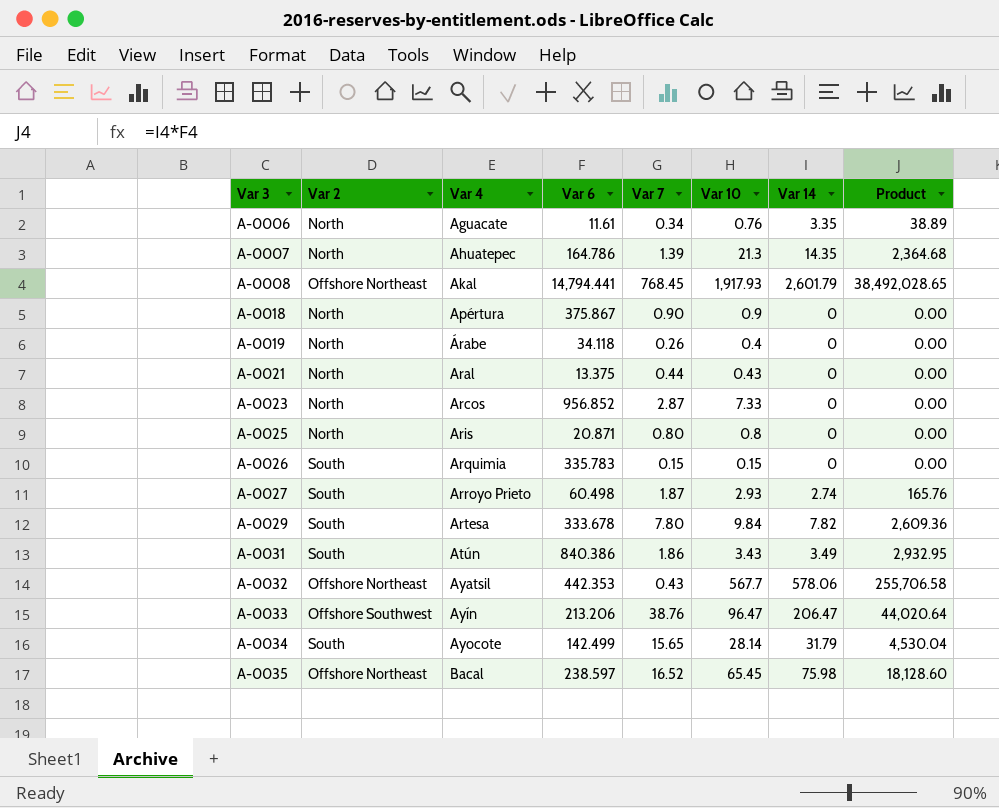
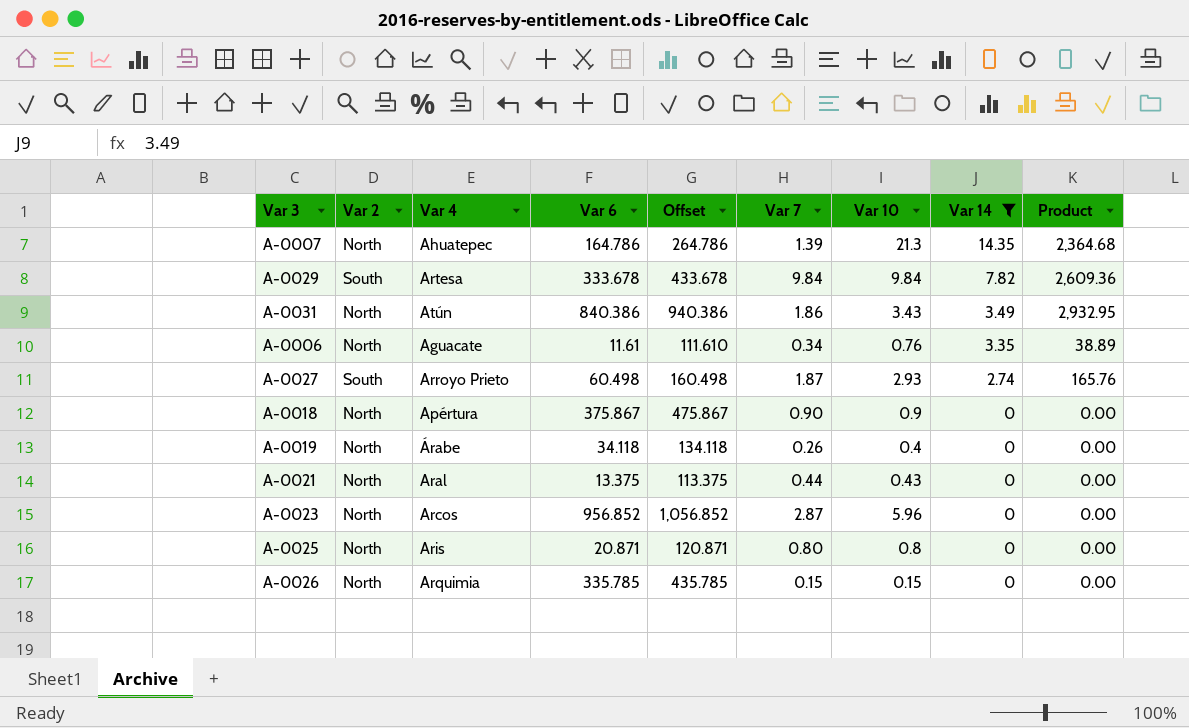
filter: none -> Var 14 <= 14.35
row order: Var 3 ascending -> Var 14 descending
column Offset | formula: none -> [Var 6] + 100
A-0029 | Var 7: 7.80 -> 9.84
A-0031 | Var 2: South -> North
A-0023 | Var 10: 7.33 -> 5.96
A-0026 | Var 2: South -> North
A-0026 | Var 6: 335.783 -> 335.785

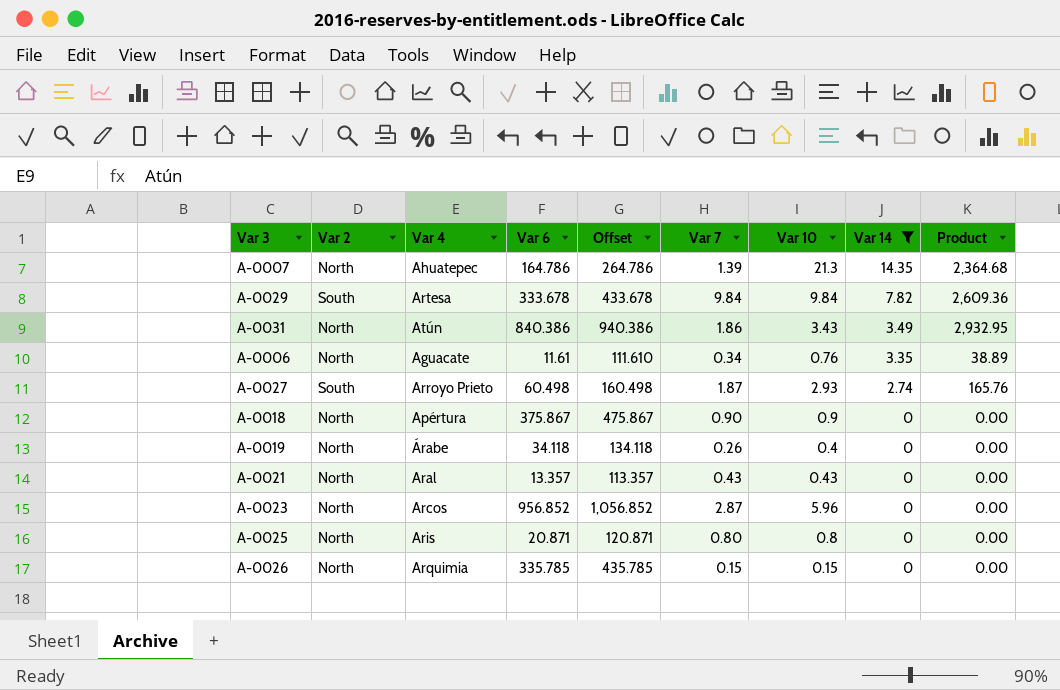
A-0021 | Var 6: 13.375 -> 13.357
A-0021 | Offset: 113.375 -> 113.357
A-0021 | Var 7: 0.44 -> 0.43

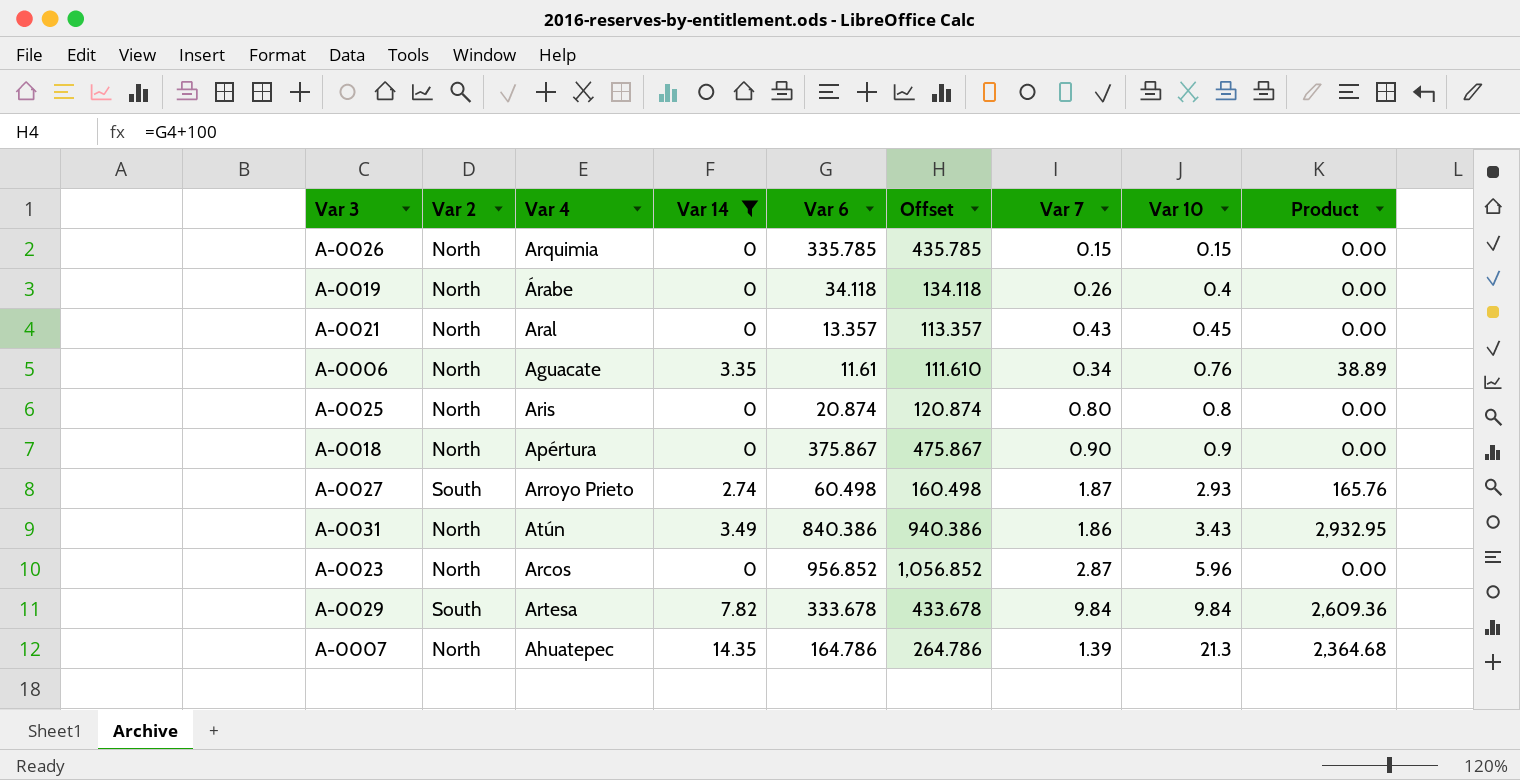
row order: Var 14 descending -> Var 10 ascending
column Var 14 | position: 8 -> 4
A-0021 | Var 10: 0.43 -> 0.45
A-0025 | Var 6: 20.871 -> 20.874
A-0025 | Offset: 120.871 -> 120.874

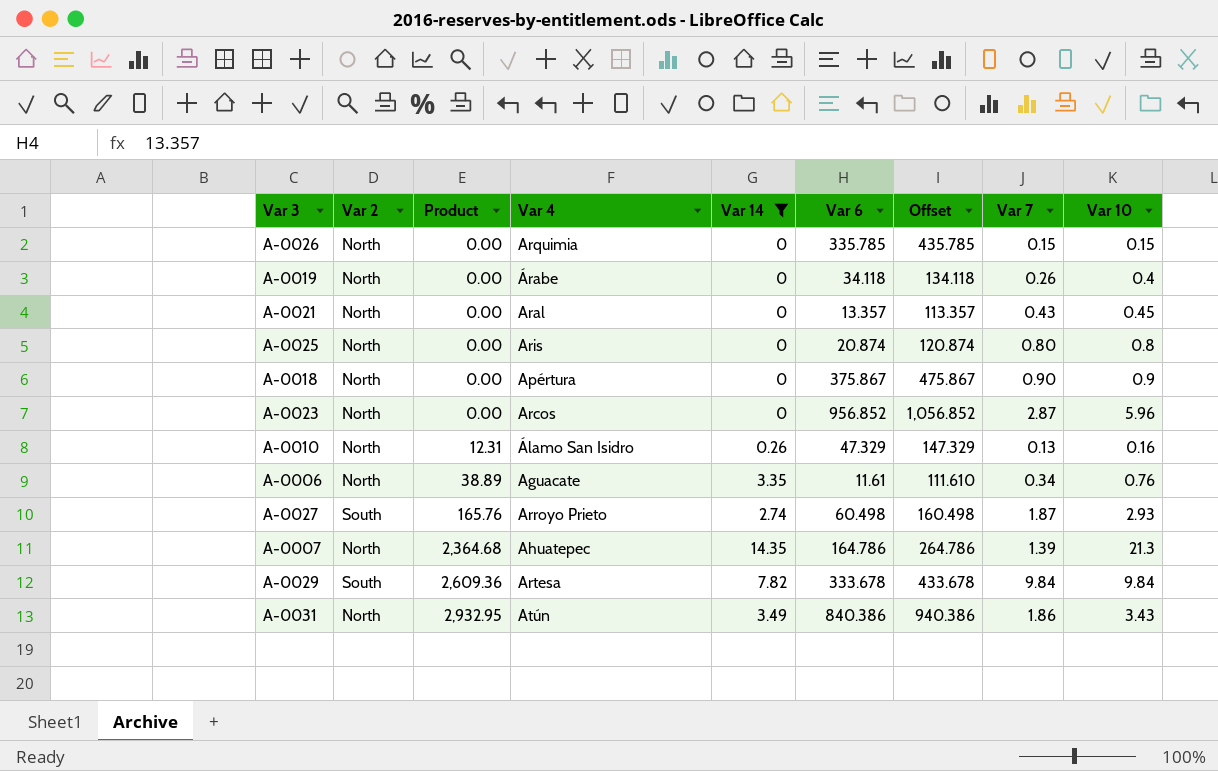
row order: Var 10 ascending -> Product ascending
column Product | position: 9 -> 3
row A-0010: none -> North | 12.31 | Álamo San Isidro | 0.26 | 47.329 | 147.329 | 0.13 | 0.16

